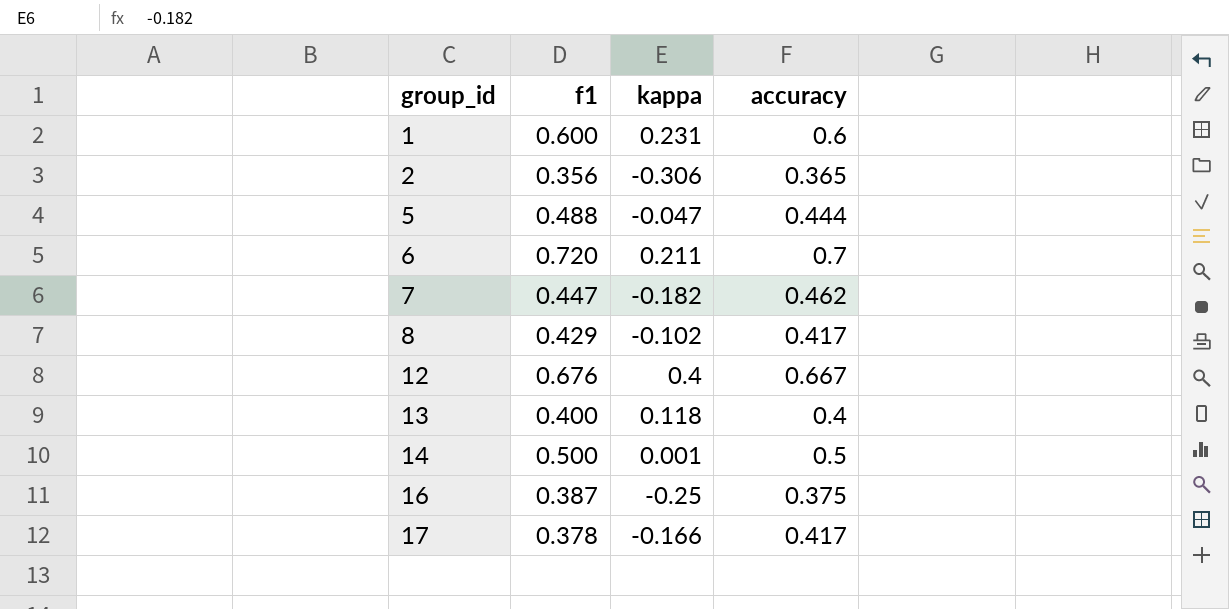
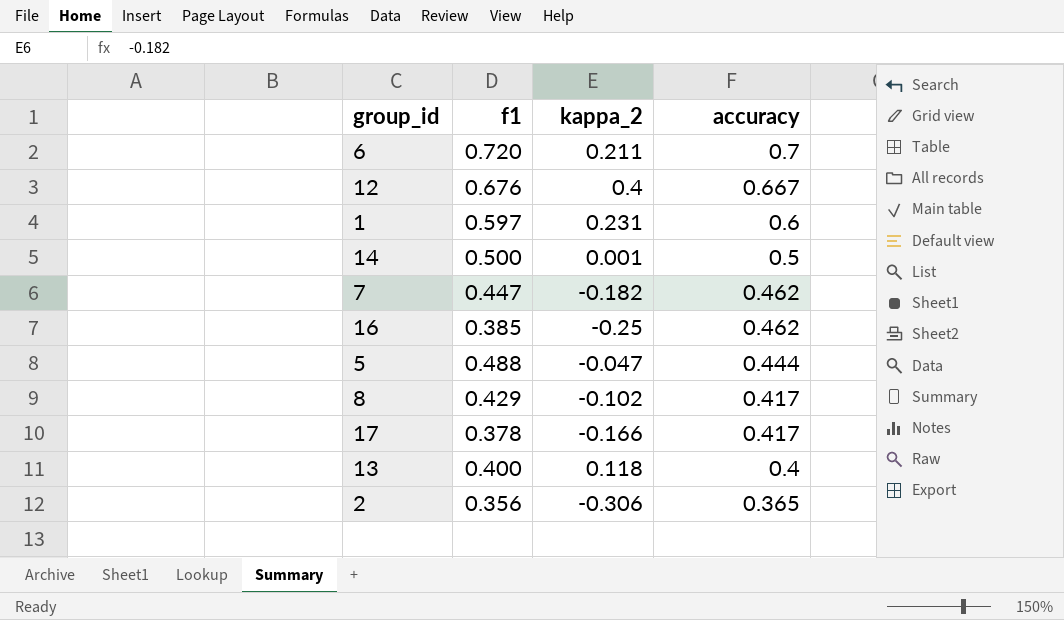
row order: group_id ascending -> accuracy descending
column name: kappa -> kappa_2
1 | f1: 0.600 -> 0.597
16 | f1: 0.387 -> 0.385
16 | accuracy: 0.375 -> 0.462

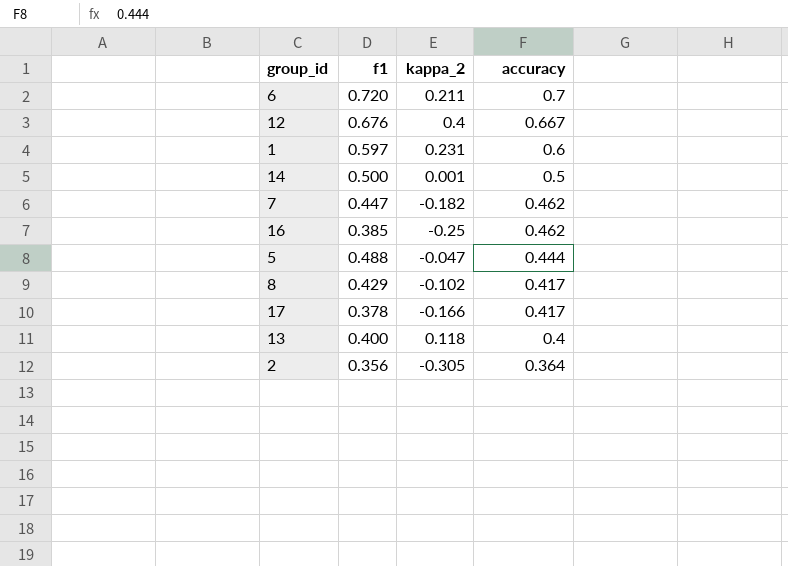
2 | kappa_2: -0.306 -> -0.305
2 | accuracy: 0.365 -> 0.364

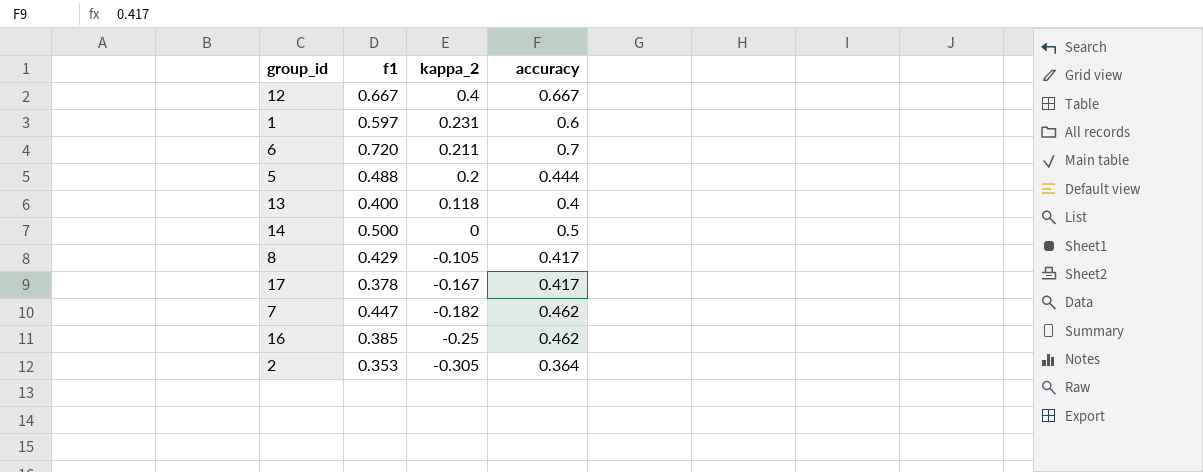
row order: accuracy descending -> kappa_2 descending
12 | f1: 0.676 -> 0.667
5 | kappa_2: -0.047 -> 0.2
14 | kappa_2: 0.001 -> 0
8 | kappa_2: -0.102 -> -0.105
17 | kappa_2: -0.166 -> -0.167
2 | f1: 0.356 -> 0.353

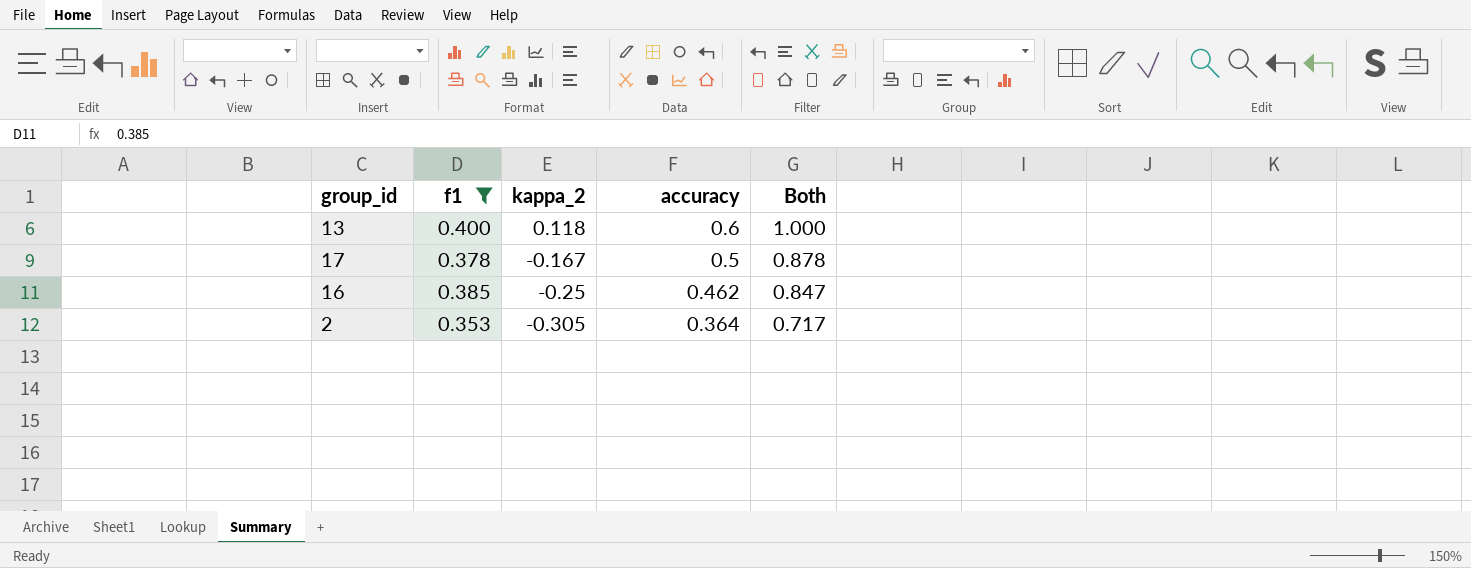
filter: none -> f1 <= 0.400
column Both | formula: none -> [f1] + [accuracy]
13 | accuracy: 0.4 -> 0.6
17 | accuracy: 0.417 -> 0.5

